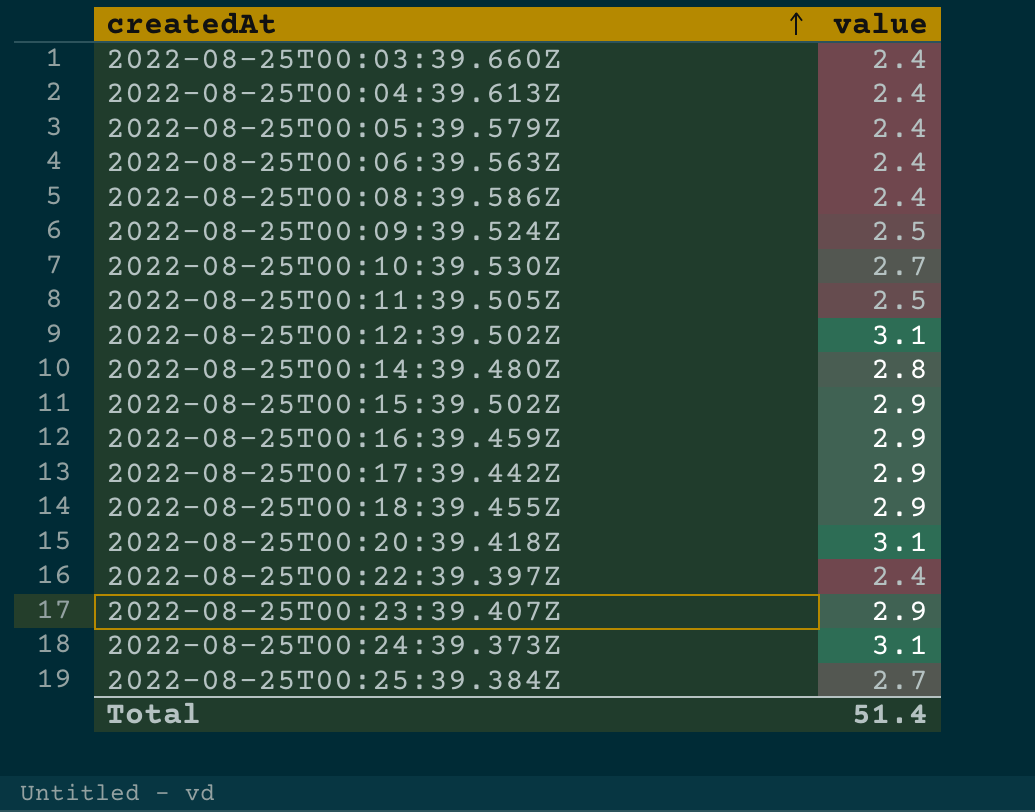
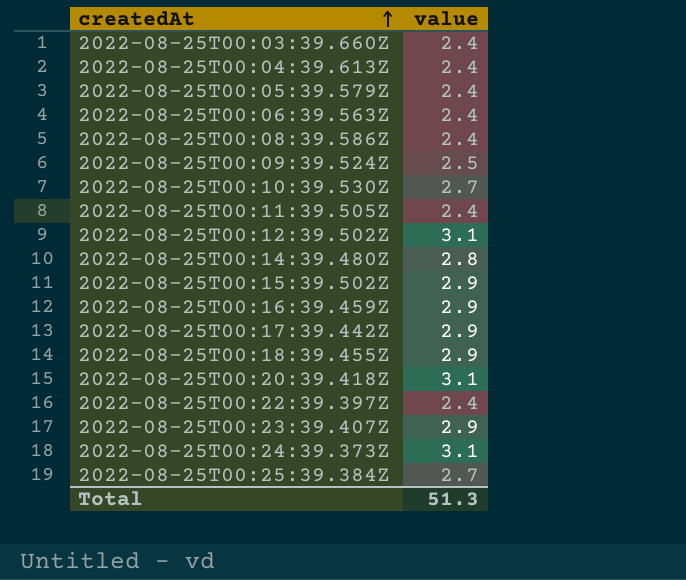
2022-08-25T00:11:39.505Z | value: 2.5 -> 2.4
Total | value: 51.4 -> 51.3

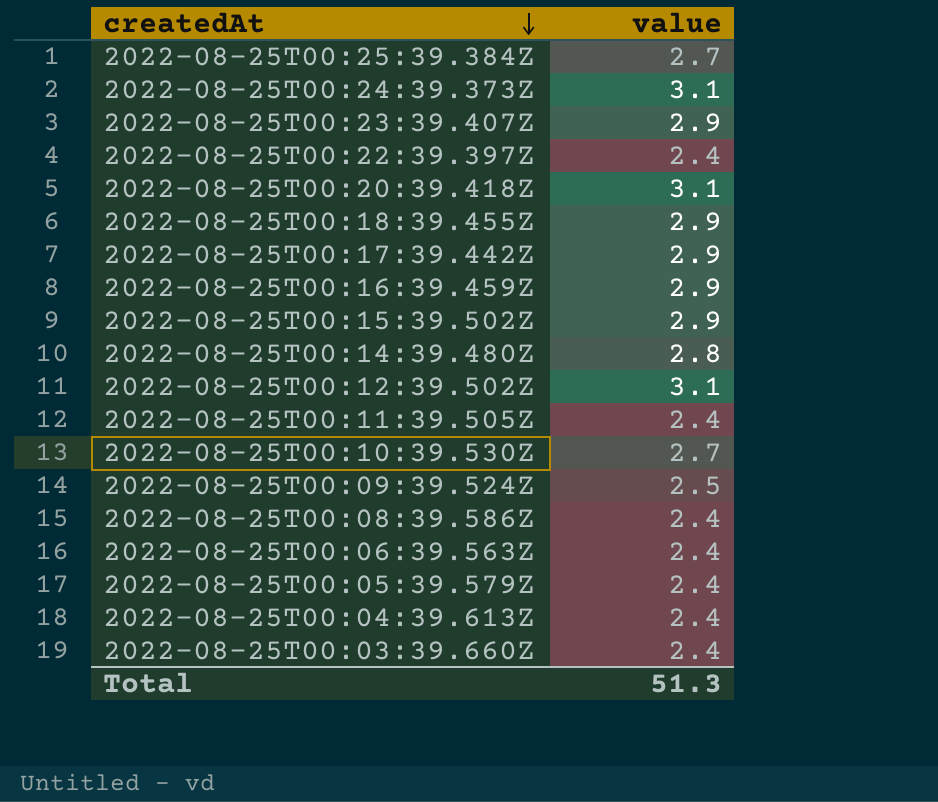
row order: createdAt ascending -> createdAt descending

